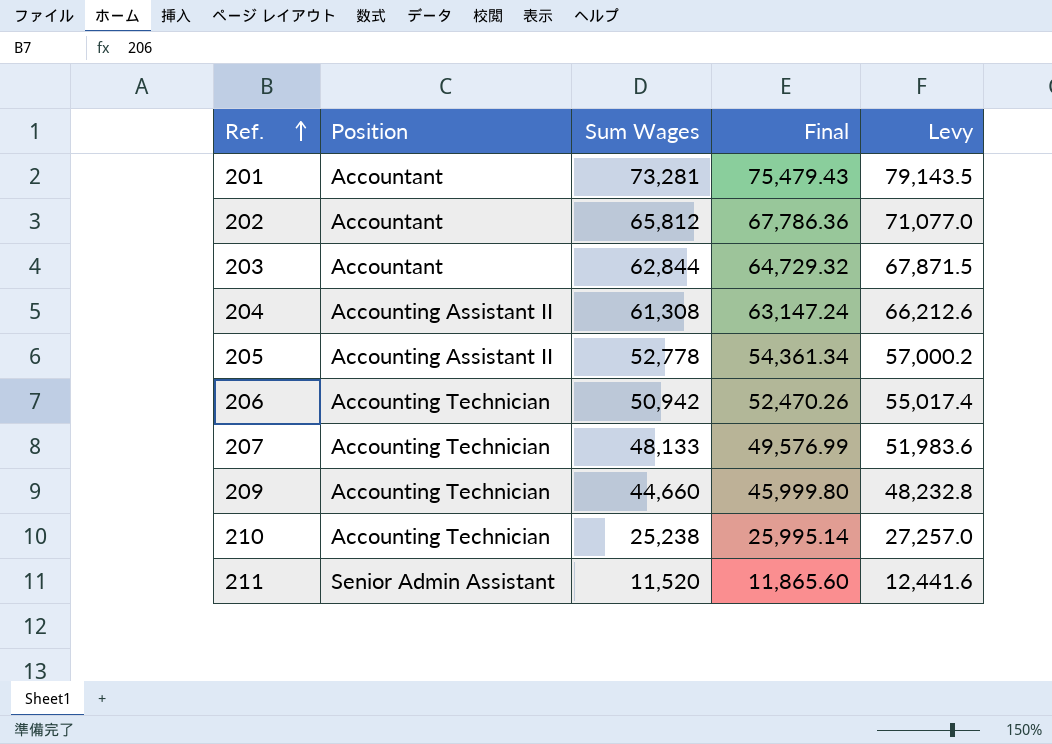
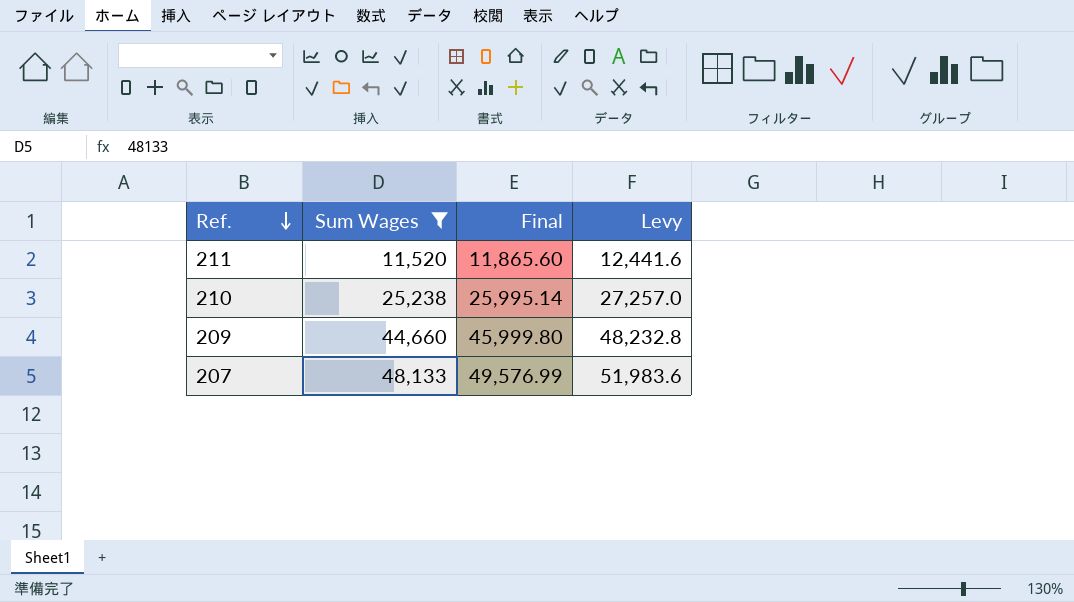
filter: none -> Sum Wages <= 48,133
row order: Ref. ascending -> Ref. descending
column Position | position: 2 -> none

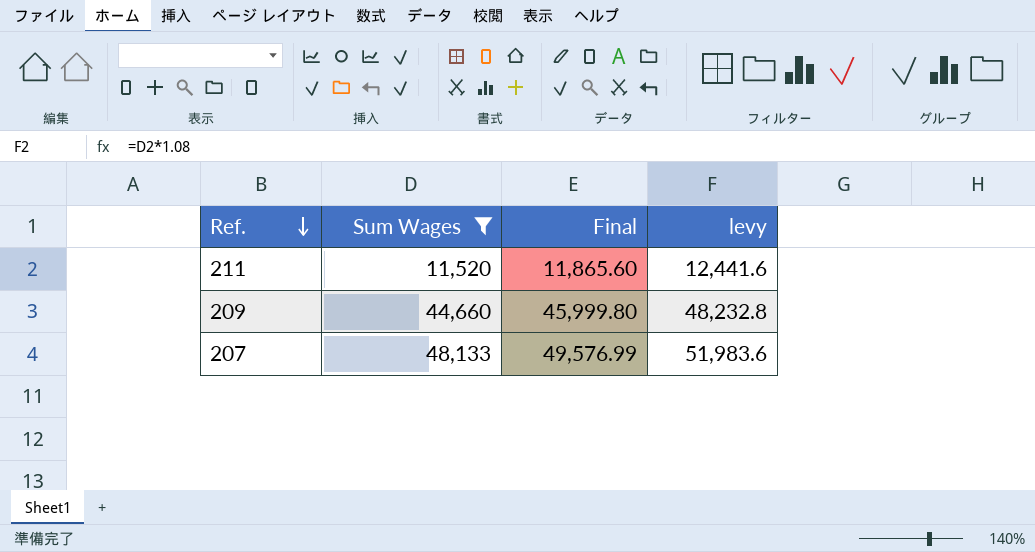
column name: Levy -> levy
row 210: 25,238 | 25,995.14 | 27,257.0 -> none

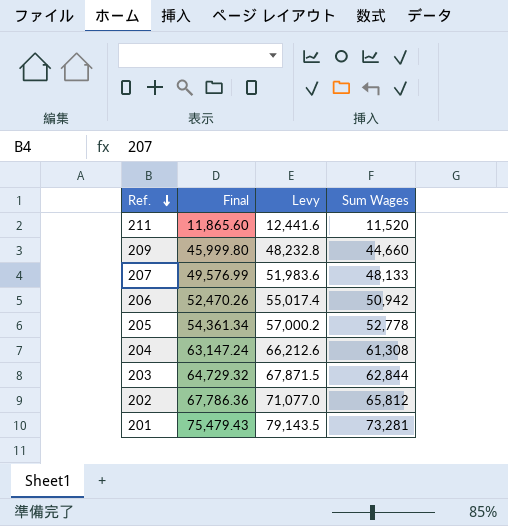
filter: Sum Wages <= 48,133 -> none
column name: levy -> Levy
column Sum Wages | position: 2 -> 4

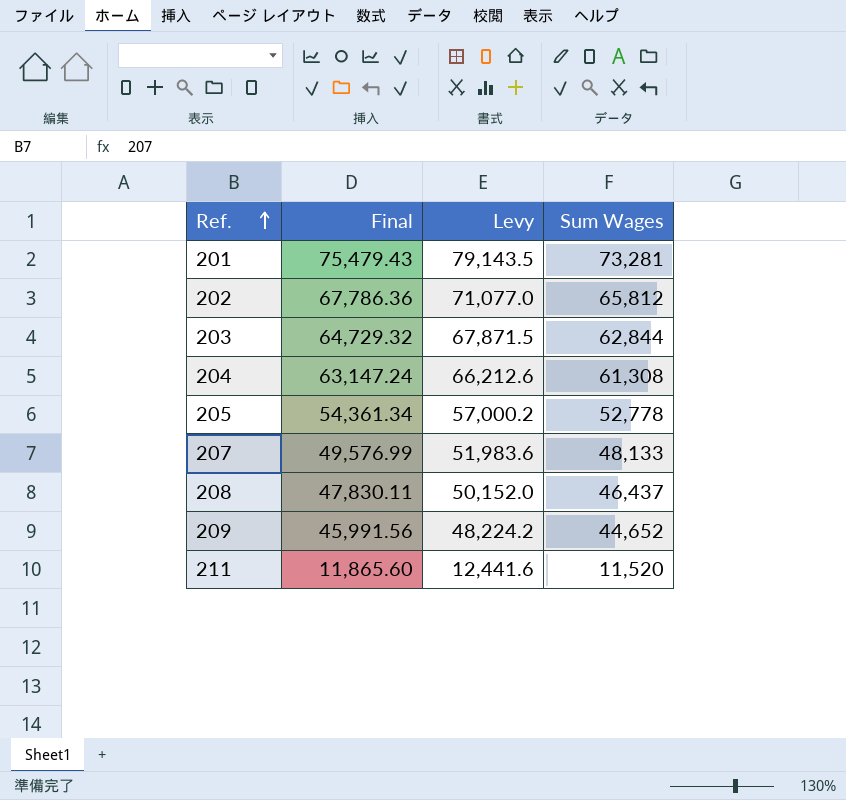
row order: Ref. descending -> Ref. ascending
row 206: 52,470.26 | 55,017.4 | 50,942 -> none
row 208: none -> 47,830.11 | 50,152.0 | 46,437
209 | Final: 45,999.80 -> 45,991.56
209 | Levy: 48,232.8 -> 48,224.2
209 | Sum Wages: 44,660 -> 44,652

